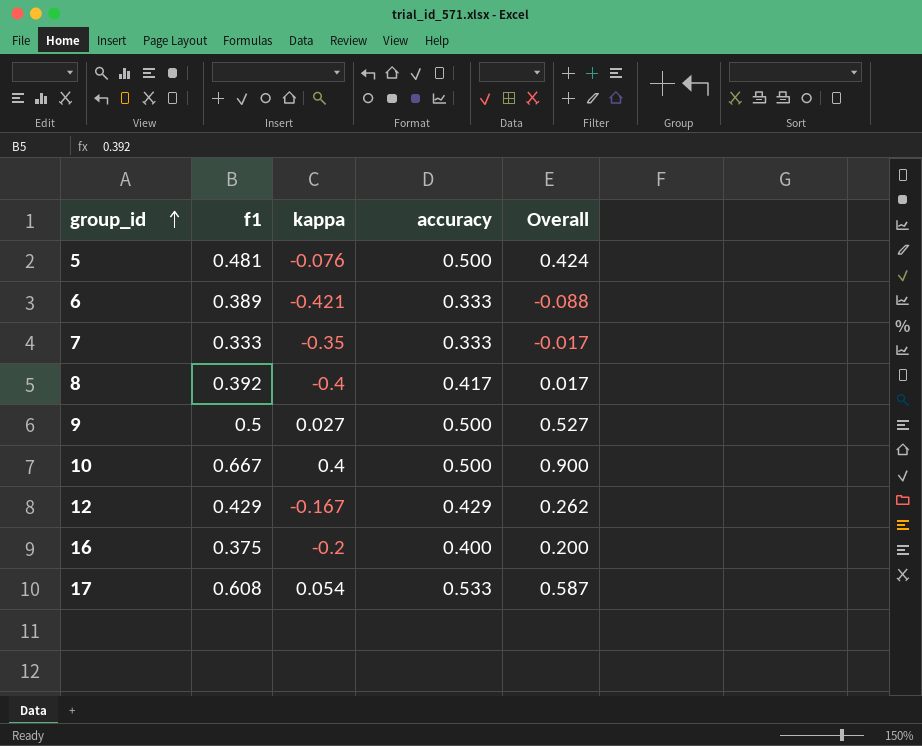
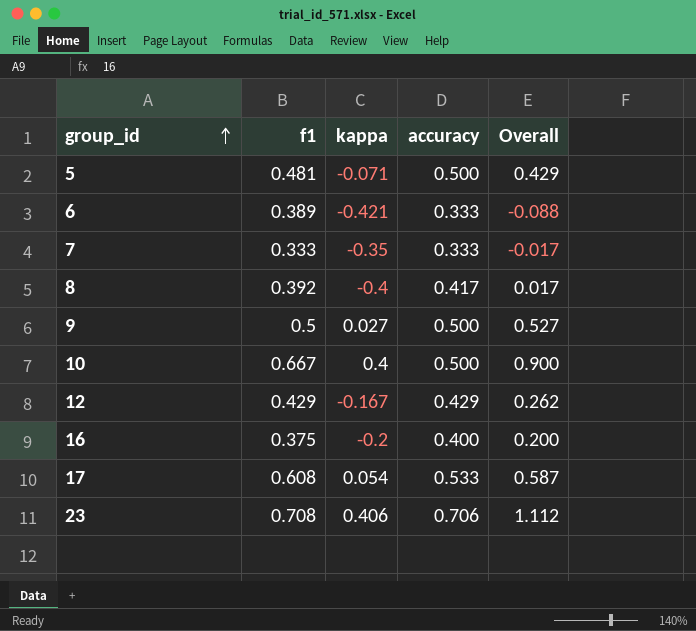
5 | kappa: -0.076 -> -0.071
5 | Overall: 0.424 -> 0.429
row 23: none -> 0.708 | 0.406 | 0.706 | 1.112

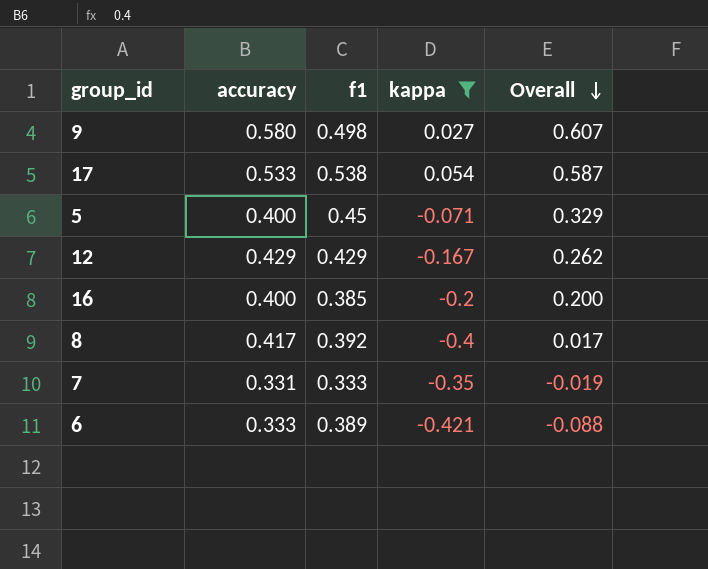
filter: none -> kappa <= 0.054
row order: group_id ascending -> Overall descending
column accuracy | position: 4 -> 2
9 | accuracy: 0.500 -> 0.580
9 | f1: 0.5 -> 0.498
9 | Overall: 0.527 -> 0.607
17 | f1: 0.608 -> 0.538
5 | accuracy: 0.500 -> 0.400
5 | f1: 0.481 -> 0.45
5 | Overall: 0.429 -> 0.329
16 | f1: 0.375 -> 0.385
7 | accuracy: 0.333 -> 0.331
7 | Overall: -0.017 -> -0.019

